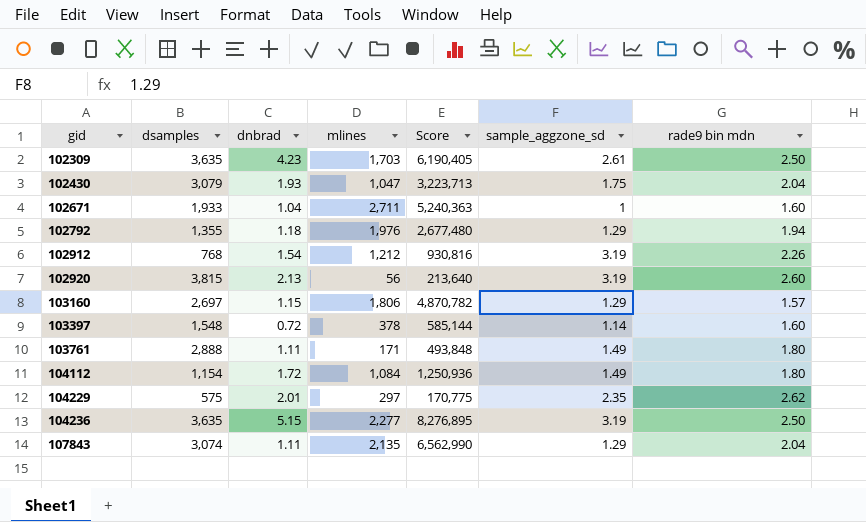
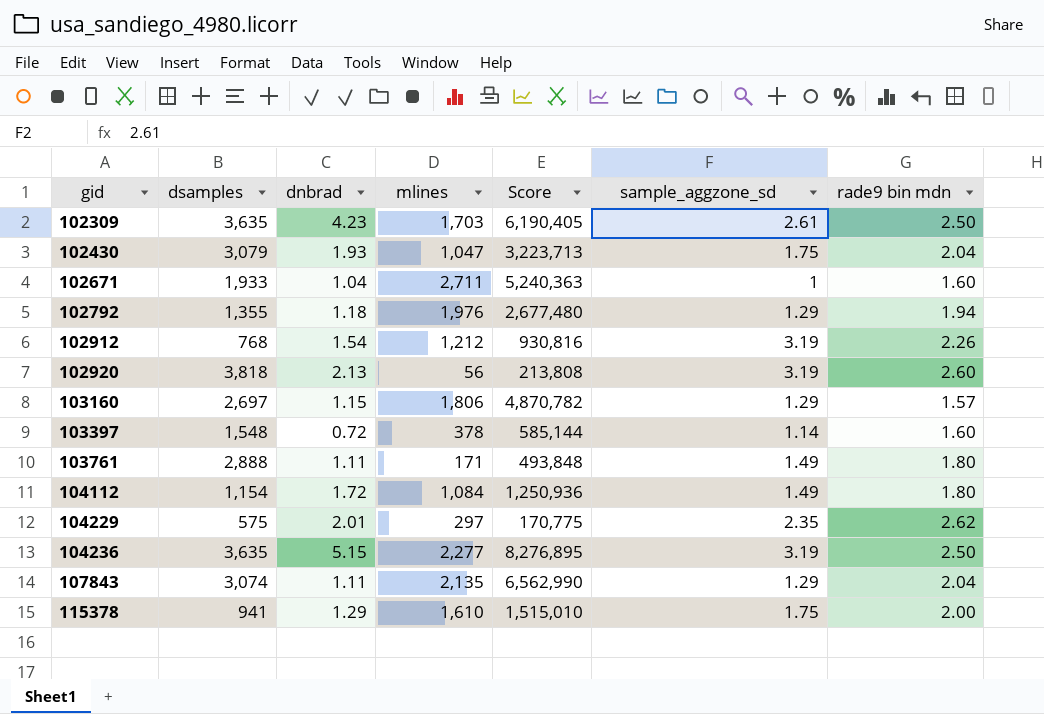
102920 | dsamples: 3,815 -> 3,818
102920 | Score: 213,640 -> 213,808
row 115378: none -> 941 | 1.29 | 1,610 | 1,515,010 | 1.75 | 2.00

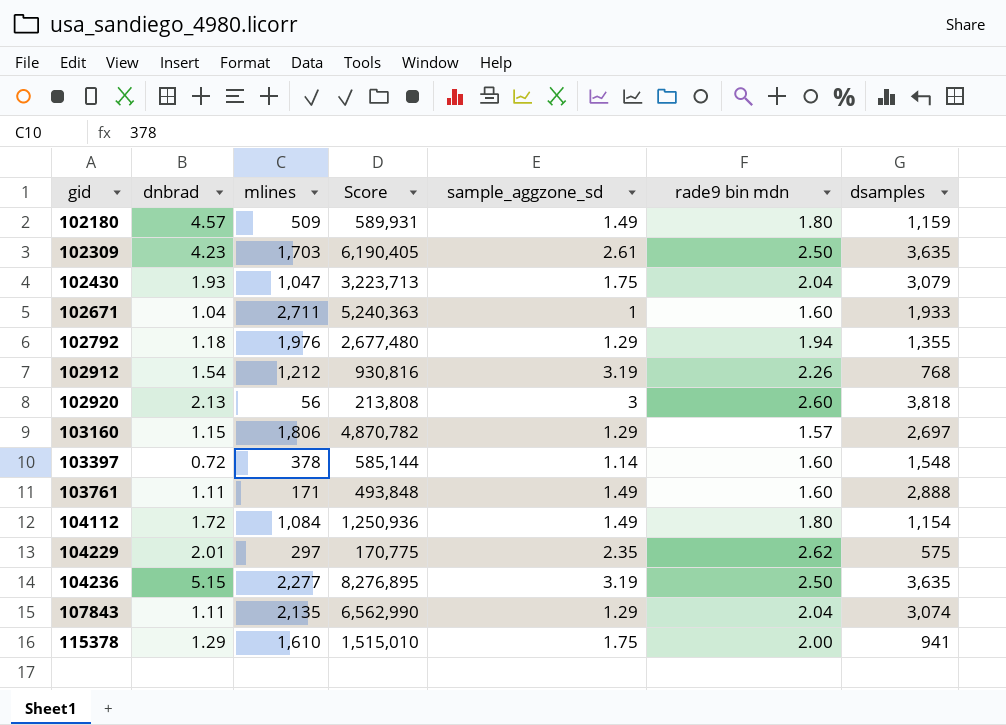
column dsamples | position: 2 -> 7
row 102180: none -> 4.57 | 509 | 589,931 | 1.49 | 1.80 | 1,159
102920 | sample_aggzone_sd: 3.19 -> 3
103761 | rade9 bin mdn: 1.80 -> 1.60

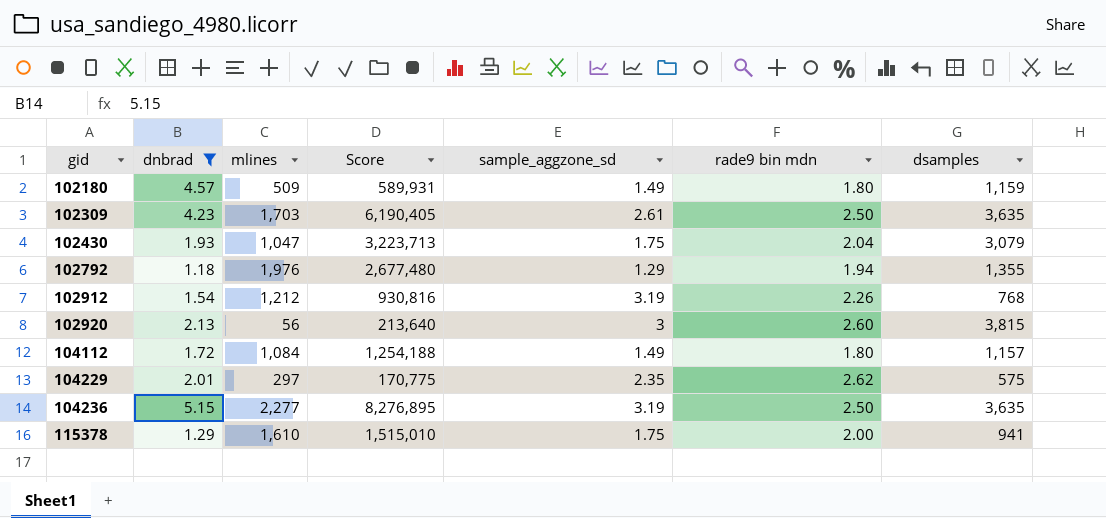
filter: none -> dnbrad >= 1.18
102920 | Score: 213,808 -> 213,640
102920 | dsamples: 3,818 -> 3,815
104112 | Score: 1,250,936 -> 1,254,188
104112 | dsamples: 1,154 -> 1,157

